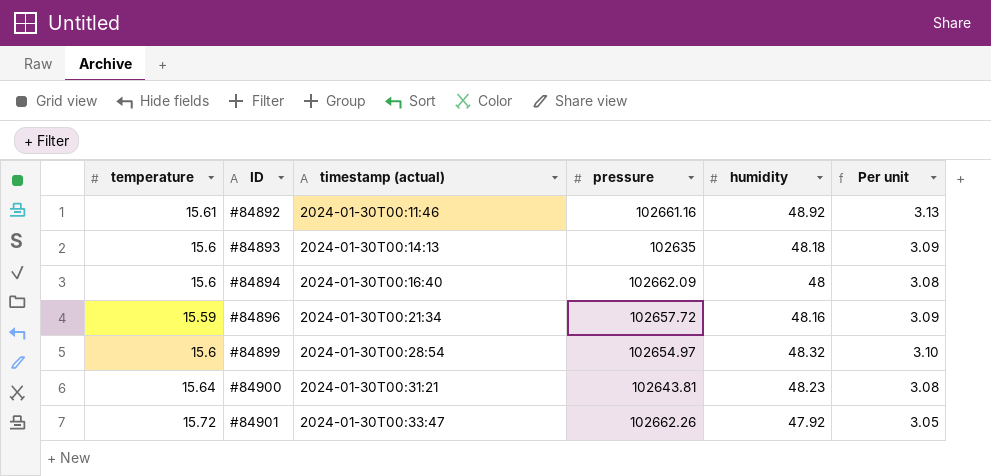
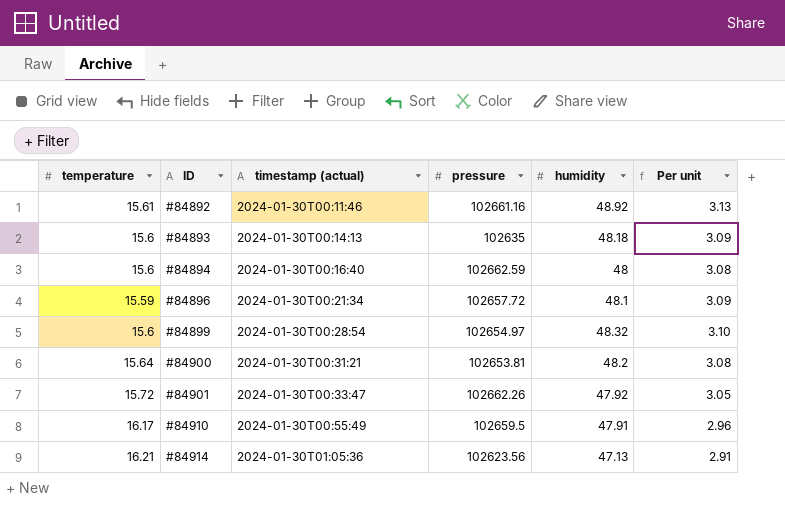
#84894 | pressure: 102662.09 -> 102662.59
#84896 | humidity: 48.16 -> 48.1
#84900 | pressure: 102643.81 -> 102653.81
#84900 | humidity: 48.23 -> 48.2
row #84910: none -> 16.17 | 2024-01-30T00:55:49 | 102659.5 | 47.91 | 2.96
row #84914: none -> 16.21 | 2024-01-30T01:05:36 | 102623.56 | 47.13 | 2.91

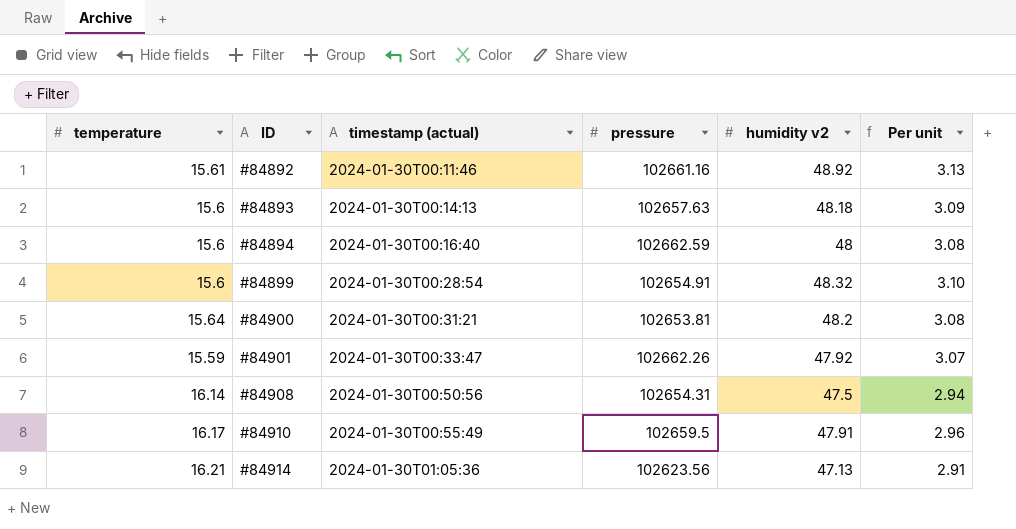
column name: humidity -> humidity v2
row #84896: 15.59 | 2024-01-30T00:21:34 | 102657.72 | 48.1 | 3.09 -> none
#84893 | pressure: 102635 -> 102657.63
#84899 | pressure: 102654.97 -> 102654.91
#84901 | temperature: 15.72 -> 15.59
#84901 | Per unit: 3.05 -> 3.07
row #84908: none -> 16.14 | 2024-01-30T00:50:56 | 102654.31 | 47.5 | 2.94

